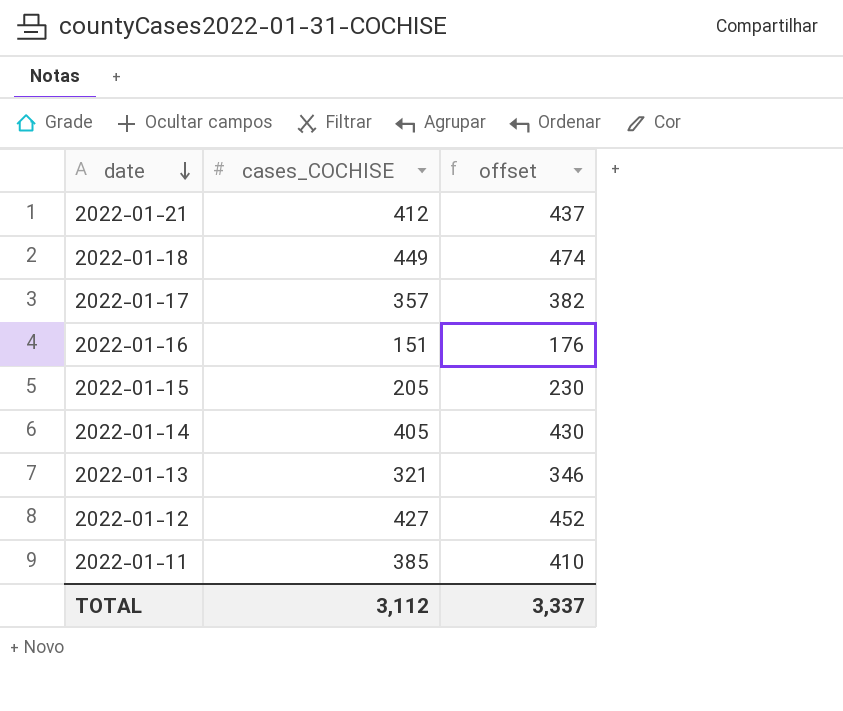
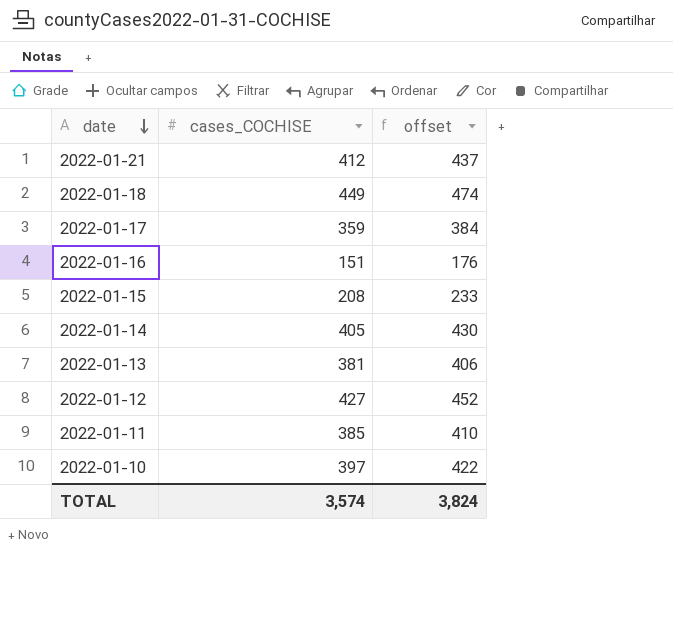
2022-01-17 | cases_COCHISE: 357 -> 359
2022-01-17 | offset: 382 -> 384
2022-01-15 | cases_COCHISE: 205 -> 208
2022-01-15 | offset: 230 -> 233
2022-01-13 | cases_COCHISE: 321 -> 381
2022-01-13 | offset: 346 -> 406
row 2022-01-10: none -> 397 | 422
TOTAL | cases_COCHISE: 3,112 -> 3,574
TOTAL | offset: 3,337 -> 3,824

